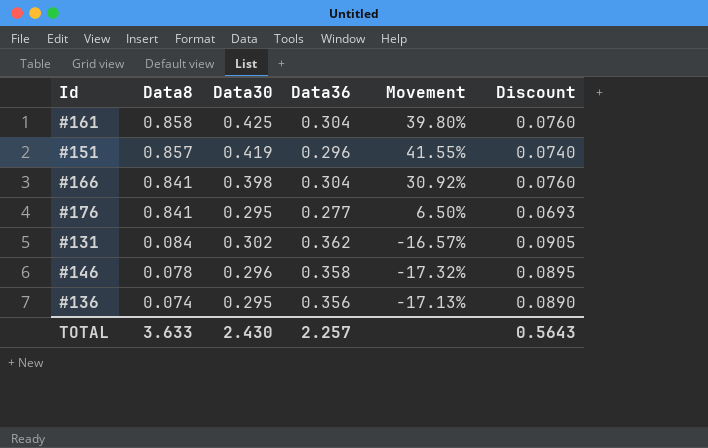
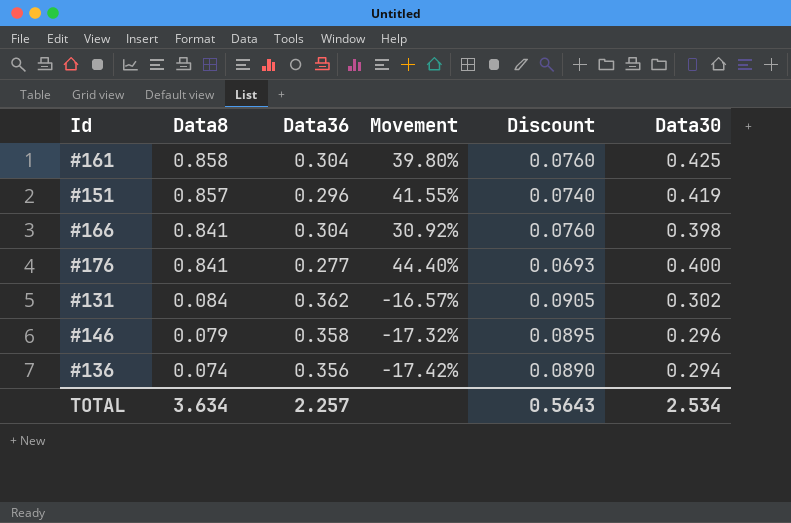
column Data30 | position: 3 -> 6
#176 | Movement: 6.50% -> 44.40%
#176 | Data30: 0.295 -> 0.400
#146 | Data8: 0.078 -> 0.079
#136 | Movement: -17.13% -> -17.42%
#136 | Data30: 0.295 -> 0.294
TOTAL | Data8: 3.633 -> 3.634
TOTAL | Data30: 2.430 -> 2.534

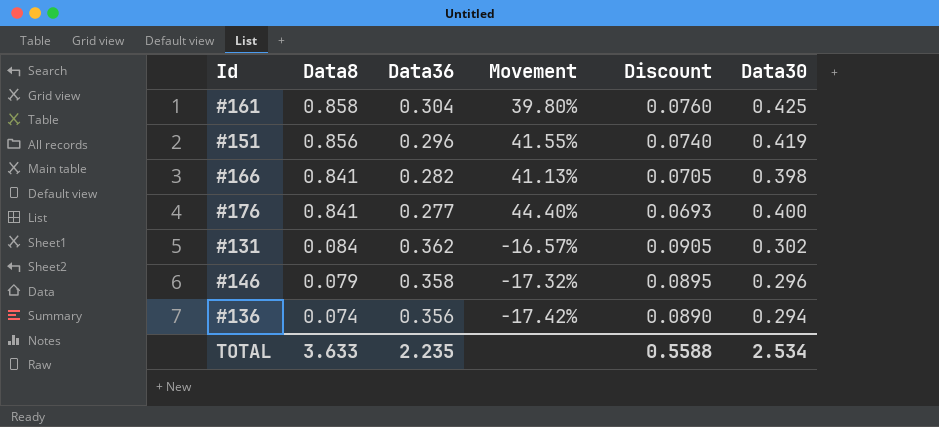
#151 | Data8: 0.857 -> 0.856
#166 | Data36: 0.304 -> 0.282
#166 | Movement: 30.92% -> 41.13%
#166 | Discount: 0.0760 -> 0.0705
TOTAL | Data8: 3.634 -> 3.633
TOTAL | Data36: 2.257 -> 2.235
TOTAL | Discount: 0.5643 -> 0.5588

